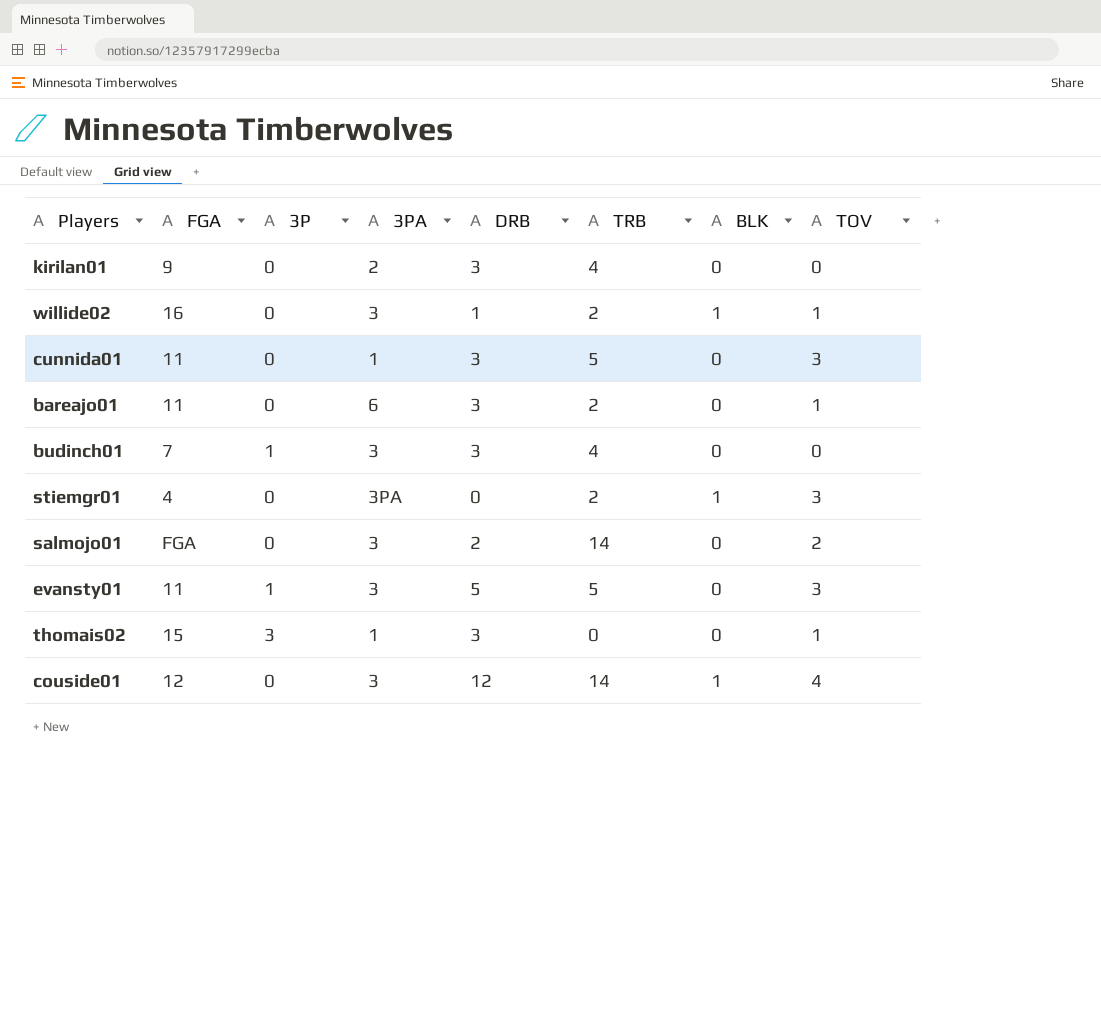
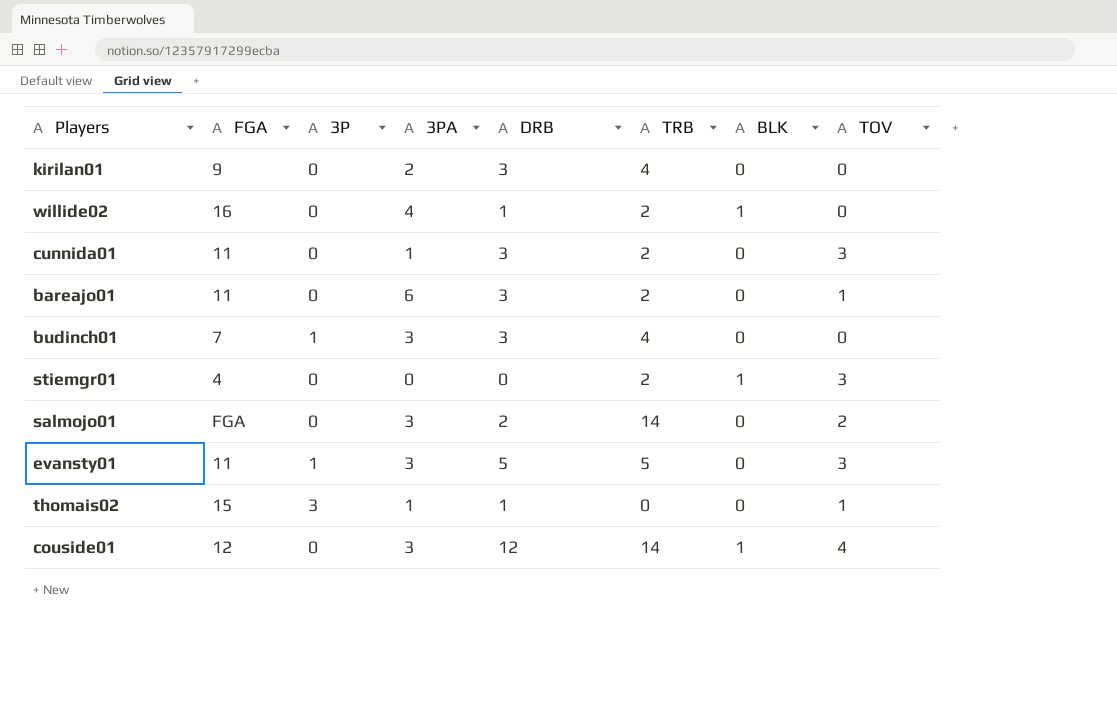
willide02 | 3PA: 3 -> 4
willide02 | TOV: 1 -> 0
cunnida01 | TRB: 5 -> 2
stiemgr01 | 3PA: 3PA -> 0
thomais02 | DRB: 3 -> 1

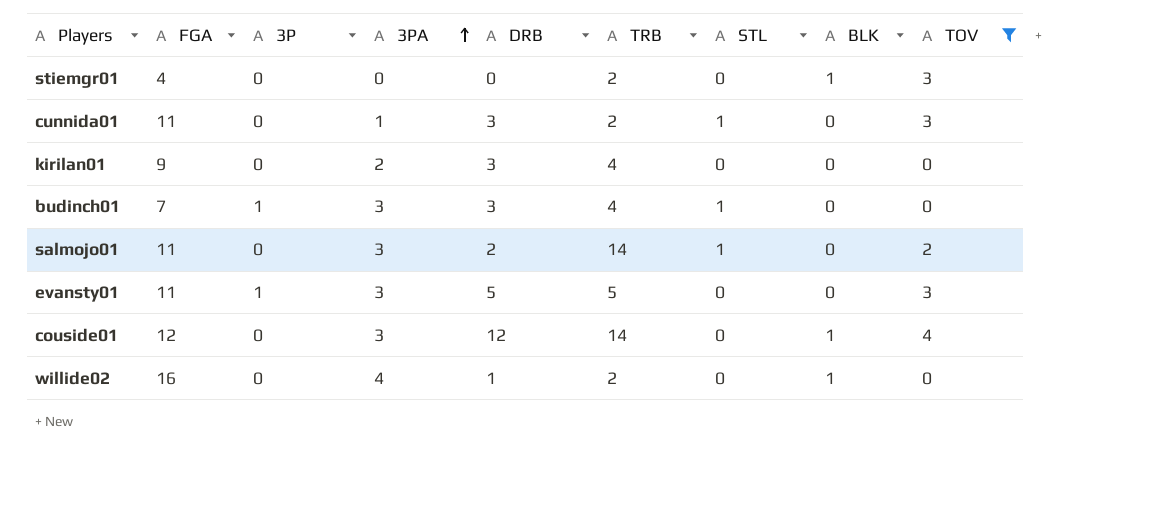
filter: none -> TOV != 1
row order: none -> 3PA ascending
column STL | position: none -> 7
salmojo01 | FGA: FGA -> 11

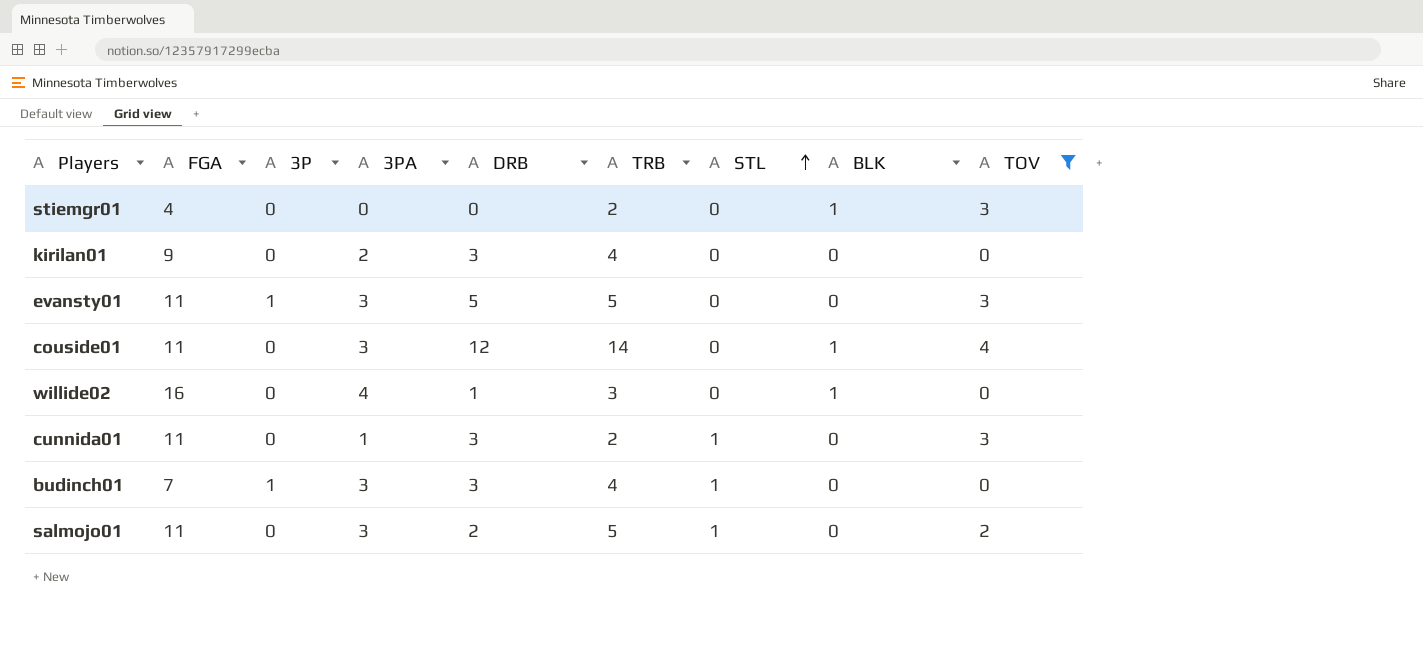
row order: 3PA ascending -> STL ascending
couside01 | FGA: 12 -> 11
willide02 | TRB: 2 -> 3
salmojo01 | TRB: 14 -> 5

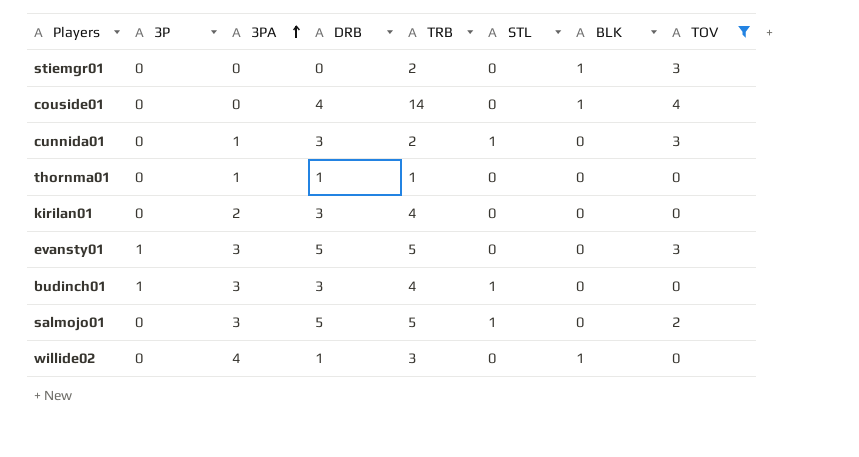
row order: STL ascending -> 3PA ascending
column FGA | position: 2 -> none
couside01 | 3PA: 3 -> 0
couside01 | DRB: 12 -> 4
row thornma01: none -> 0 | 1 | 1 | 1 | 0 | 0 | 0
salmojo01 | DRB: 2 -> 5

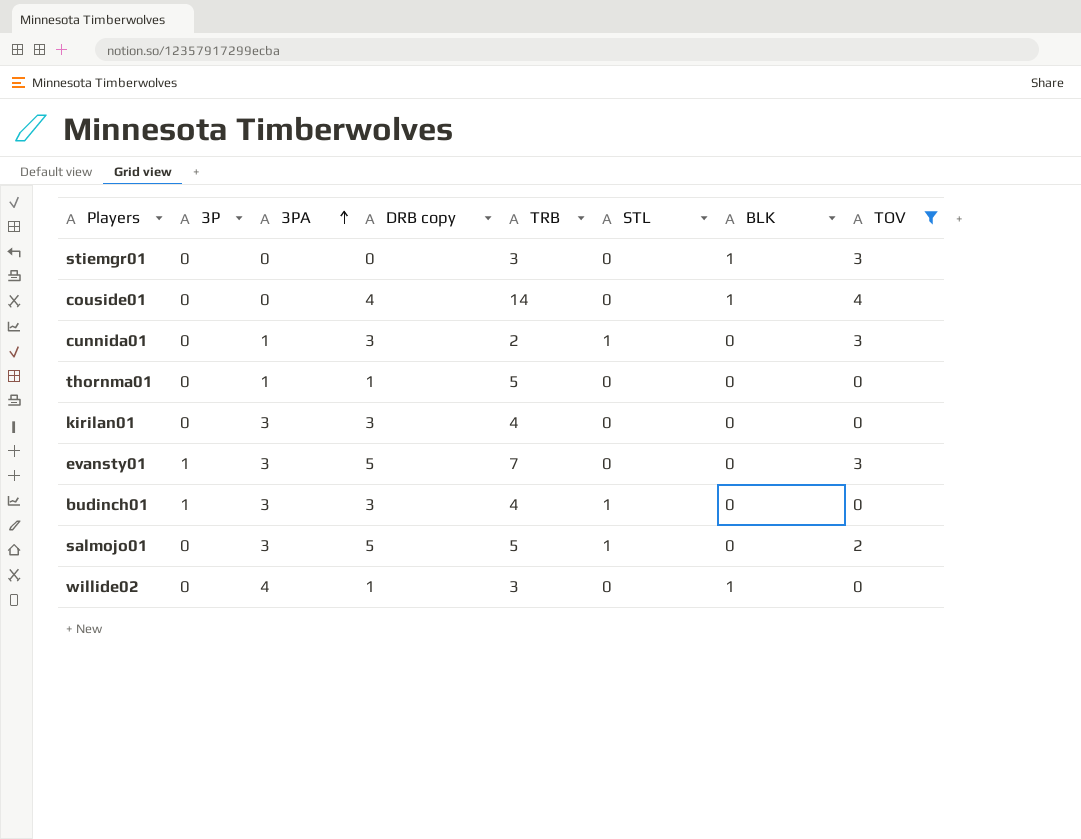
column name: DRB -> DRB copy
stiemgr01 | TRB: 2 -> 3
thornma01 | TRB: 1 -> 5
kirilan01 | 3PA: 2 -> 3
evansty01 | TRB: 5 -> 7

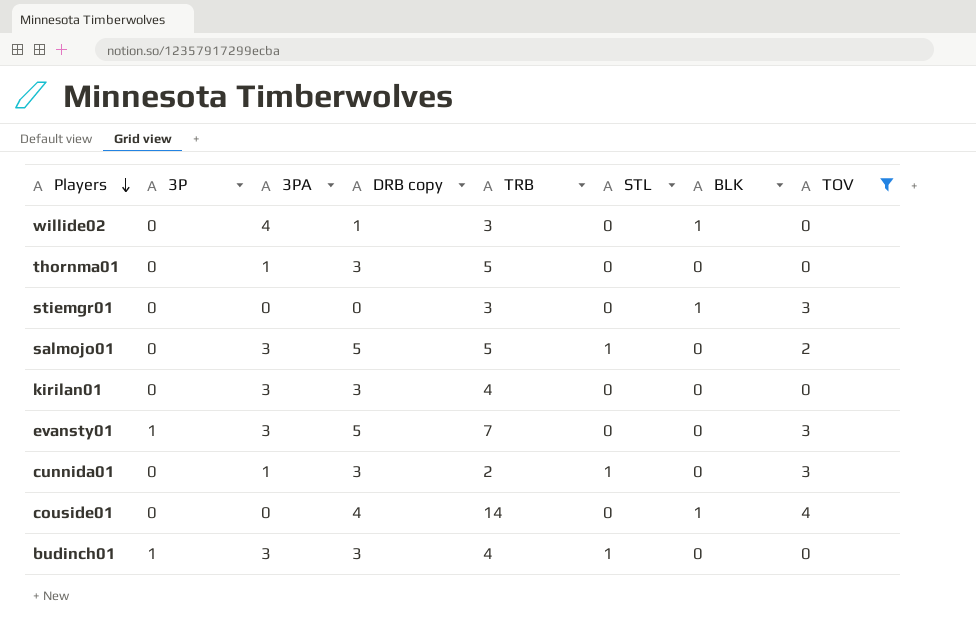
row order: 3PA ascending -> Players descending
thornma01 | DRB copy: 1 -> 3

